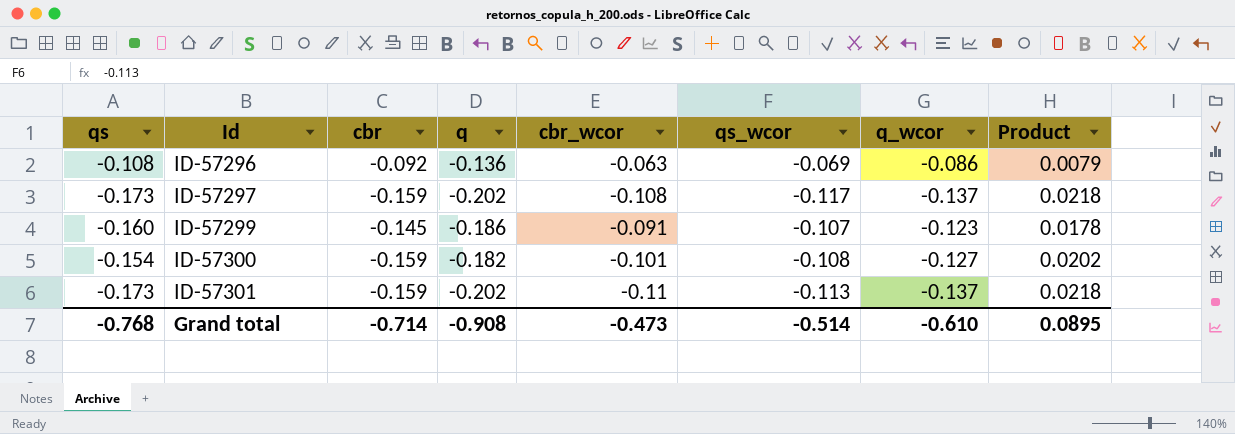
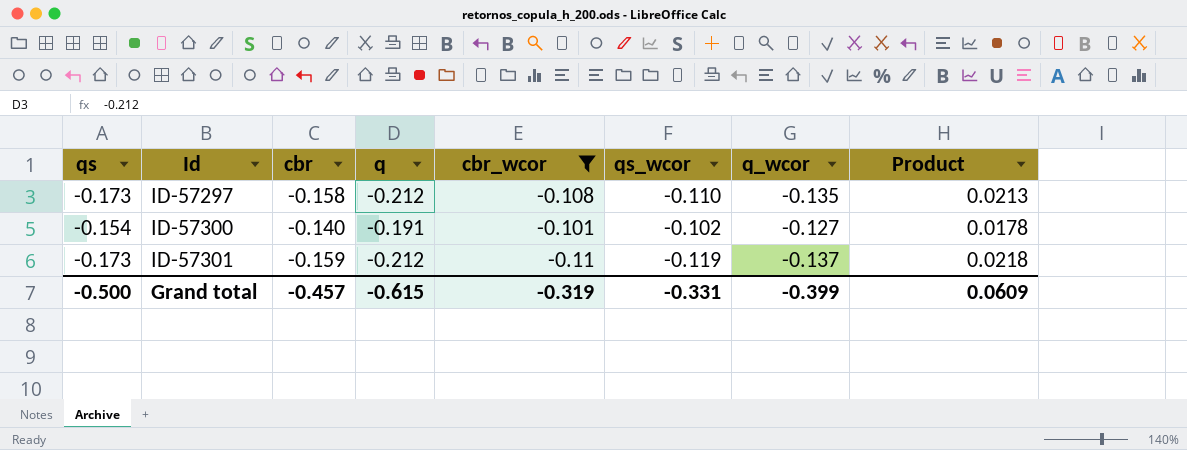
filter: none -> cbr_wcor <= -0.101
ID-57297 | cbr: -0.159 -> -0.158
ID-57297 | q: -0.202 -> -0.212
ID-57297 | qs_wcor: -0.117 -> -0.110
ID-57297 | q_wcor: -0.137 -> -0.135
ID-57297 | Product: 0.0218 -> 0.0213
ID-57300 | cbr: -0.159 -> -0.140
ID-57300 | q: -0.182 -> -0.191
ID-57300 | qs_wcor: -0.108 -> -0.102
ID-57300 | Product: 0.0202 -> 0.0178
ID-57301 | q: -0.202 -> -0.212
ID-57301 | qs_wcor: -0.113 -> -0.119
Grand total | qs: -0.768 -> -0.500
Grand total | cbr: -0.714 -> -0.457
Grand total | q: -0.908 -> -0.615
Grand total | cbr_wcor: -0.473 -> -0.319
Grand total | qs_wcor: -0.514 -> -0.331
Grand total | q_wcor: -0.610 -> -0.399
Grand total | Product: 0.0895 -> 0.0609

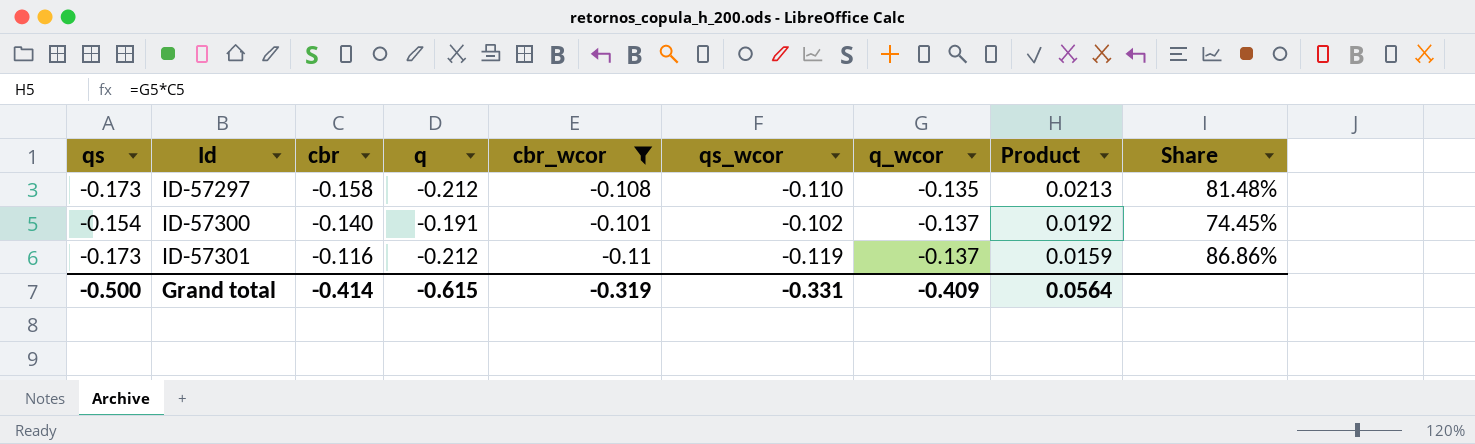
column Share | formula: none -> [qs_wcor] / [q_wcor]
ID-57300 | q_wcor: -0.127 -> -0.137
ID-57300 | Product: 0.0178 -> 0.0192
ID-57301 | cbr: -0.159 -> -0.116
ID-57301 | Product: 0.0218 -> 0.0159
Grand total | cbr: -0.457 -> -0.414
Grand total | q_wcor: -0.399 -> -0.409
Grand total | Product: 0.0609 -> 0.0564

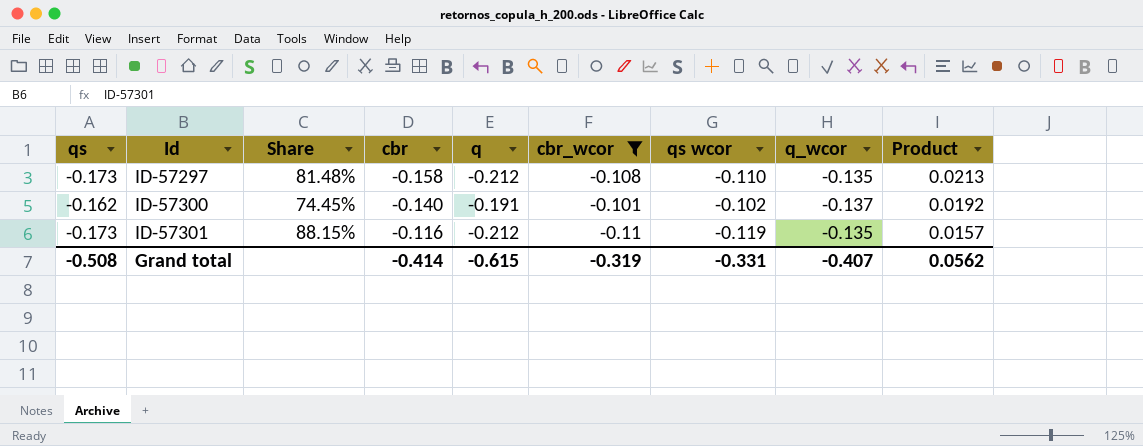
column Share | position: 9 -> 3
column name: qs_wcor -> qs wcor
ID-57300 | qs: -0.154 -> -0.162
ID-57301 | Share: 86.86% -> 88.15%
ID-57301 | q_wcor: -0.137 -> -0.135
ID-57301 | Product: 0.0159 -> 0.0157
Grand total | qs: -0.500 -> -0.508
Grand total | q_wcor: -0.409 -> -0.407
Grand total | Product: 0.0564 -> 0.0562

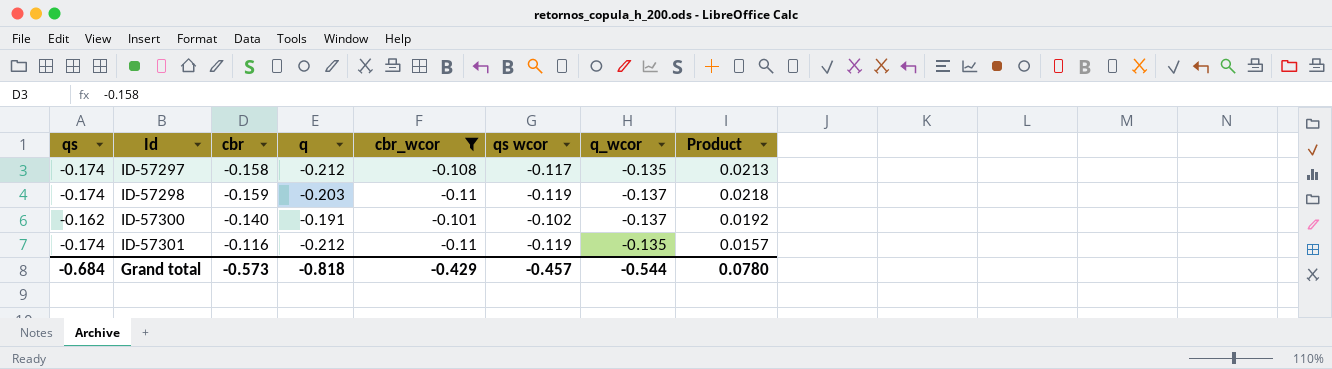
column Share | formula: [qs wcor] / [q_wcor] -> none
ID-57297 | qs: -0.173 -> -0.174
ID-57297 | qs wcor: -0.110 -> -0.117
row ID-57298: none -> -0.174 | -0.159 | -0.203 | -0.11 | -0.119 | -0.137 | 0.0218
ID-57301 | qs: -0.173 -> -0.174
Grand total | qs: -0.508 -> -0.684
Grand total | cbr: -0.414 -> -0.573
Grand total | q: -0.615 -> -0.818
Grand total | cbr_wcor: -0.319 -> -0.429
Grand total | qs wcor: -0.331 -> -0.457
Grand total | q_wcor: -0.407 -> -0.544
Grand total | Product: 0.0562 -> 0.0780

